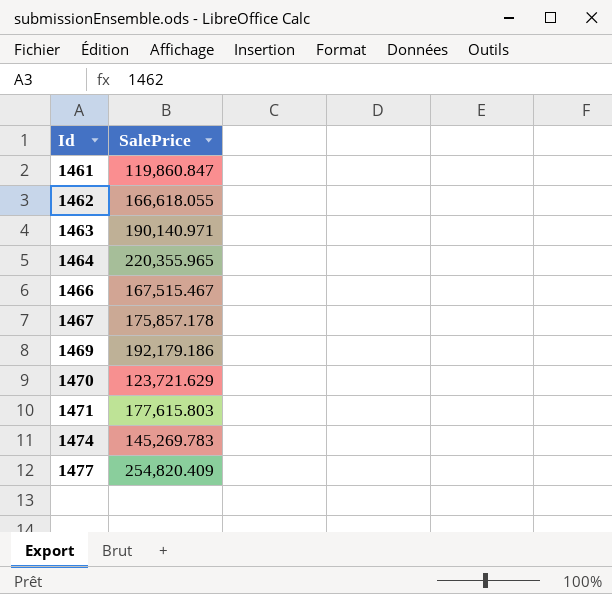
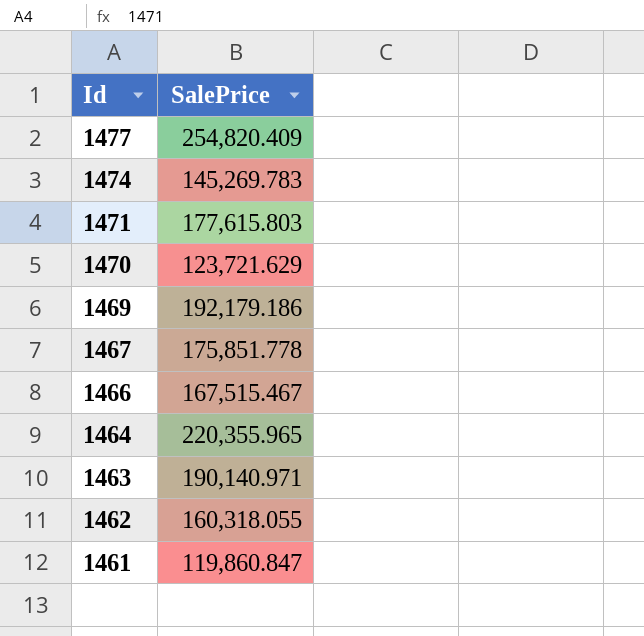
row order: Id ascending -> Id descending
1467 | SalePrice: 175,857.178 -> 175,851.778
1462 | SalePrice: 166,618.055 -> 160,318.055

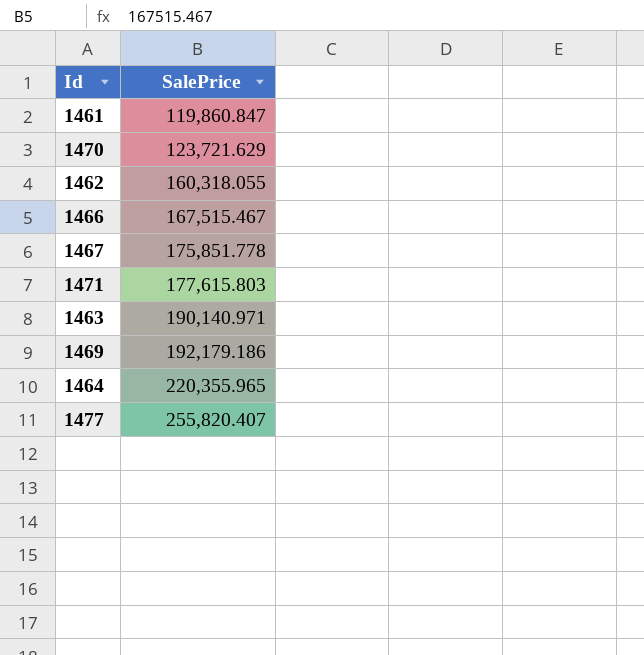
row order: Id descending -> SalePrice ascending
row 1474: 145,269.783 -> none
1477 | SalePrice: 254,820.409 -> 255,820.407

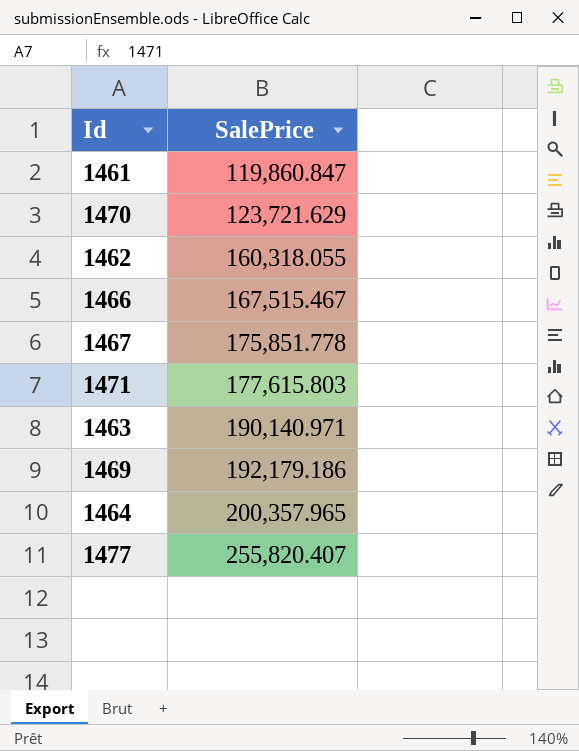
1464 | SalePrice: 220,355.965 -> 200,357.965

